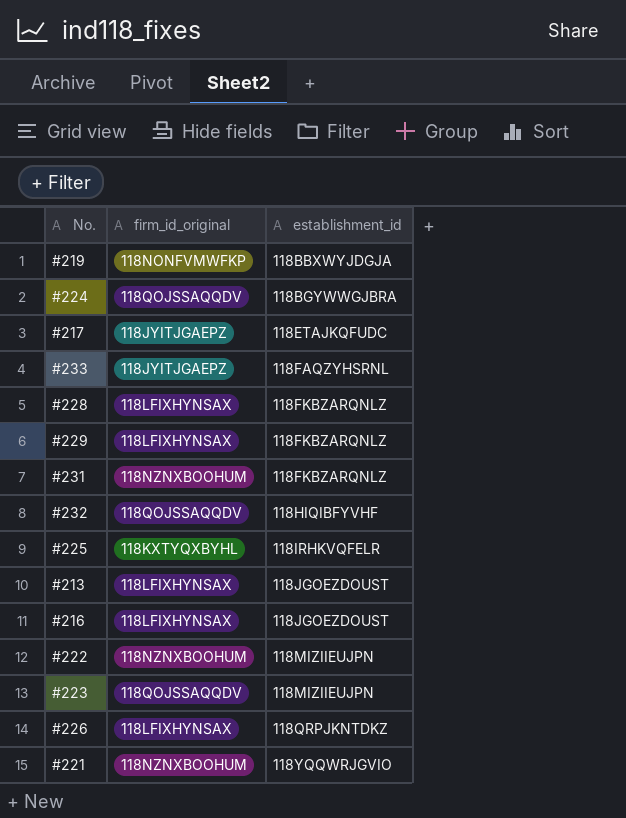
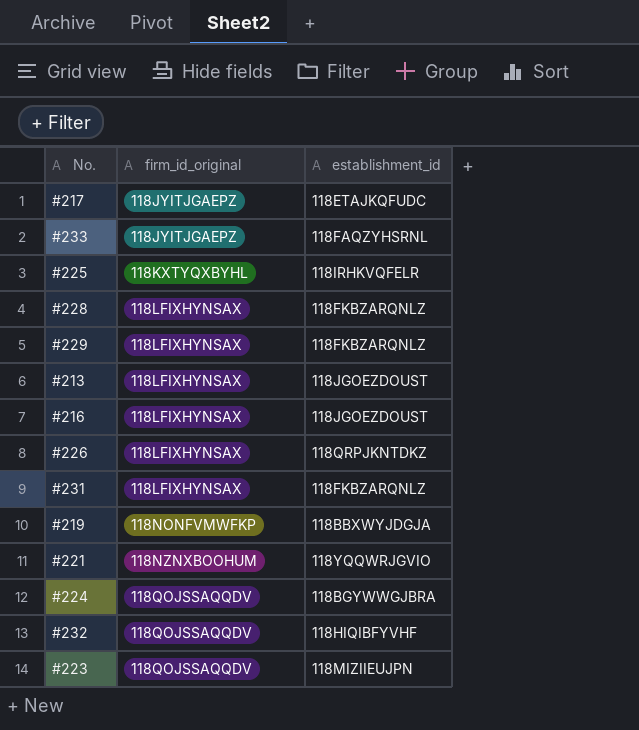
row order: establishment_id ascending -> firm_id_original ascending
row #222: 118NZNXBOOHUM | 118MIZIIEUJPN -> none
#231 | firm_id_original: 118NZNXBOOHUM -> 118LFIXHYNSAX

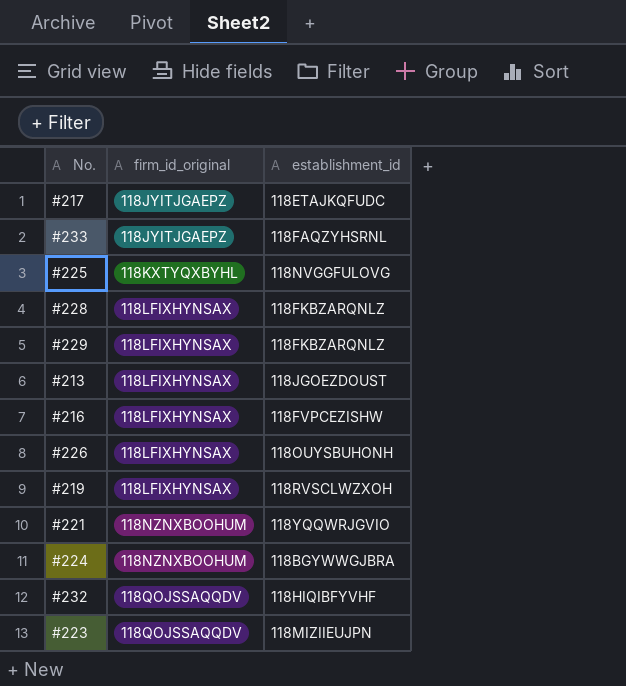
row #231: 118LFIXHYNSAX | 118FKBZARQNLZ -> none
#225 | establishment_id: 118IRHKVQFELR -> 118NVGGFULOVG
#216 | establishment_id: 118JGOEZDOUST -> 118FVPCEZISHW
#226 | establishment_id: 118QRPJKNTDKZ -> 118OUYSBUHONH
#219 | firm_id_original: 118NONFVMWFKP -> 118LFIXHYNSAX
#219 | establishment_id: 118BBXWYJDGJA -> 118RVSCLWZXOH
#224 | firm_id_original: 118QOJSSAQQDV -> 118NZNXBOOHUM

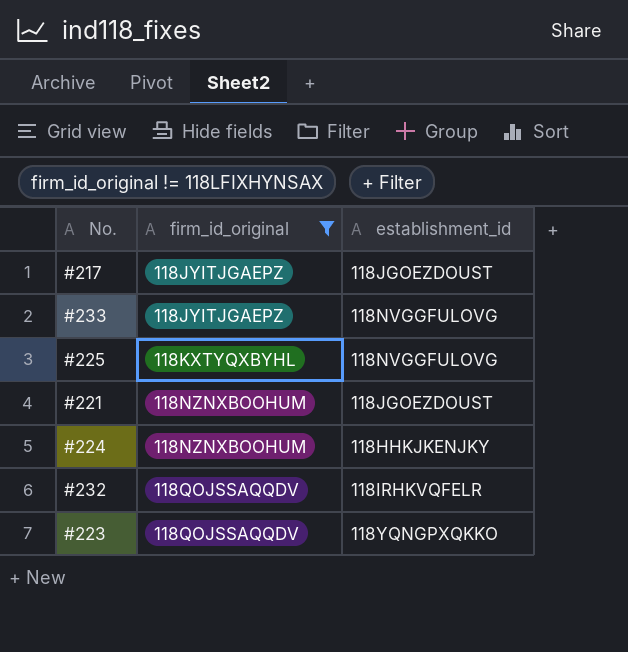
filter: none -> firm_id_original != 118LFIXHYNSAX
#217 | establishment_id: 118ETAJKQFUDC -> 118JGOEZDOUST
#233 | establishment_id: 118FAQZYHSRNL -> 118NVGGFULOVG
#221 | establishment_id: 118YQQWRJGVIO -> 118JGOEZDOUST
#224 | establishment_id: 118BGYWWGJBRA -> 118HHKJKENJKY
#232 | establishment_id: 118HIQIBFYVHF -> 118IRHKVQFELR
#223 | establishment_id: 118MIZIIEUJPN -> 118YQNGPXQKKO

